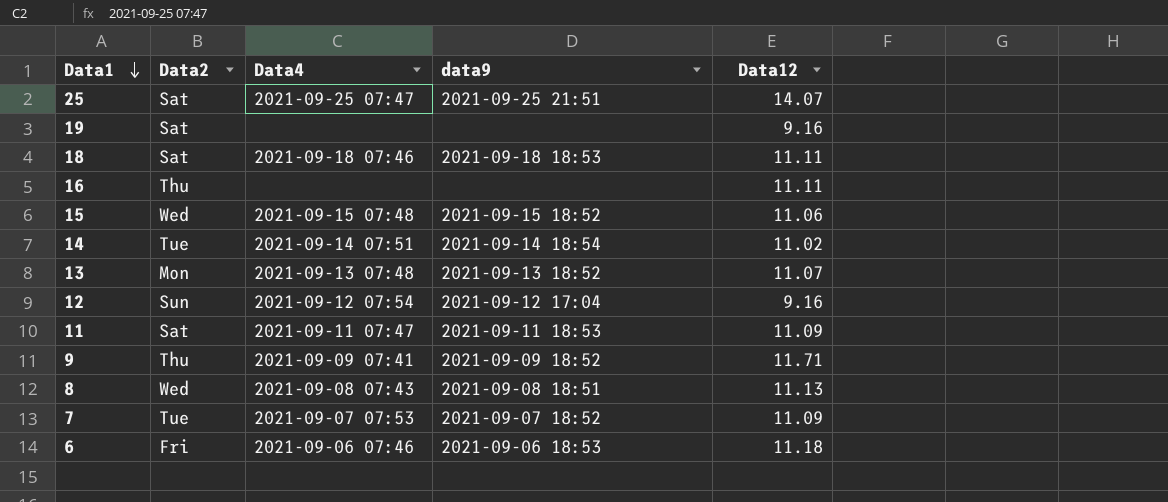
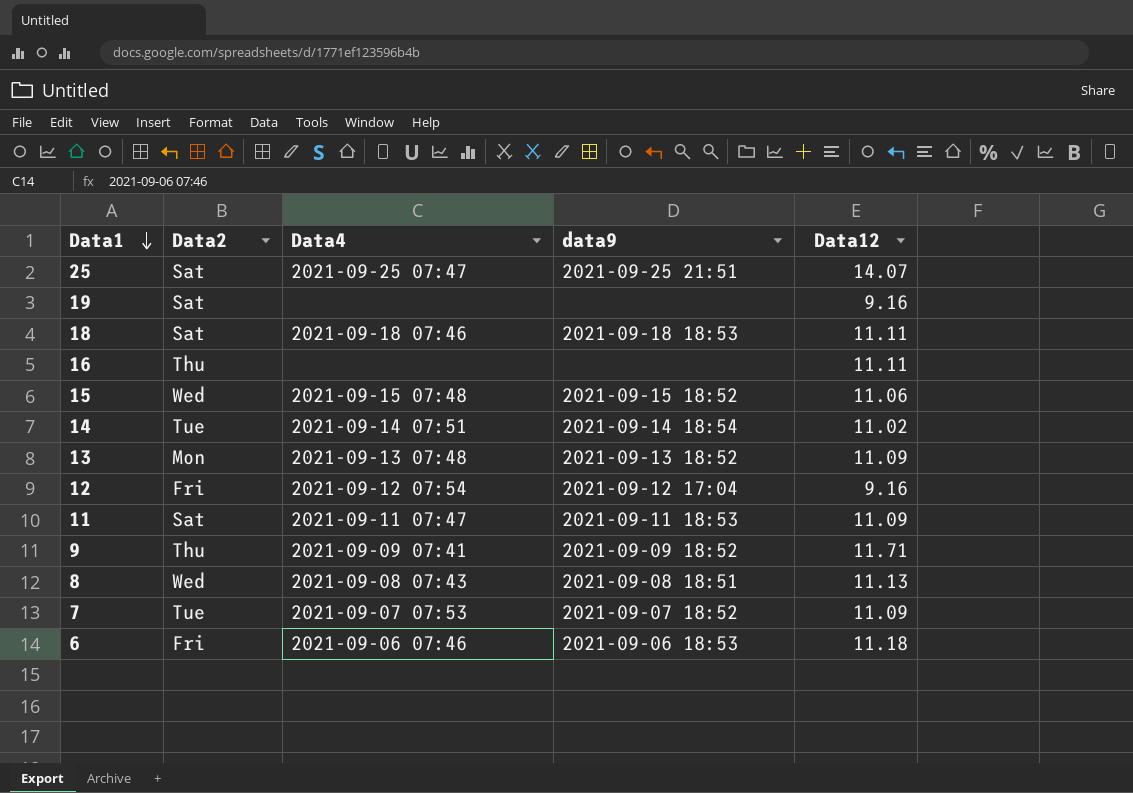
13 | Data12: 11.07 -> 11.09
12 | Data2: Sun -> Fri

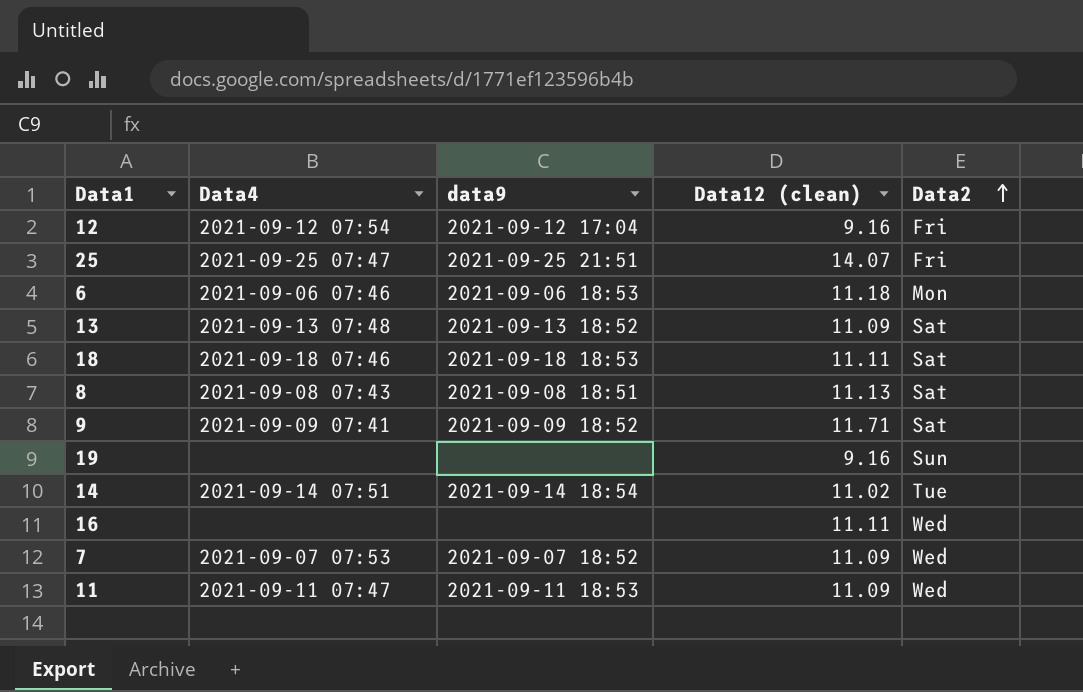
row order: Data1 descending -> Data2 ascending
column name: Data12 -> Data12 (clean)
column Data2 | position: 2 -> 5
row 15: Wed | 2021-09-15 07:48 | 2021-09-15 18:52 | 11.06 -> none
25 | Data2: Sat -> Fri
6 | Data2: Fri -> Mon
13 | Data2: Mon -> Sat
8 | Data2: Wed -> Sat
9 | Data2: Thu -> Sat
19 | Data2: Sat -> Sun
16 | Data2: Thu -> Wed
7 | Data2: Tue -> Wed
11 | Data2: Sat -> Wed

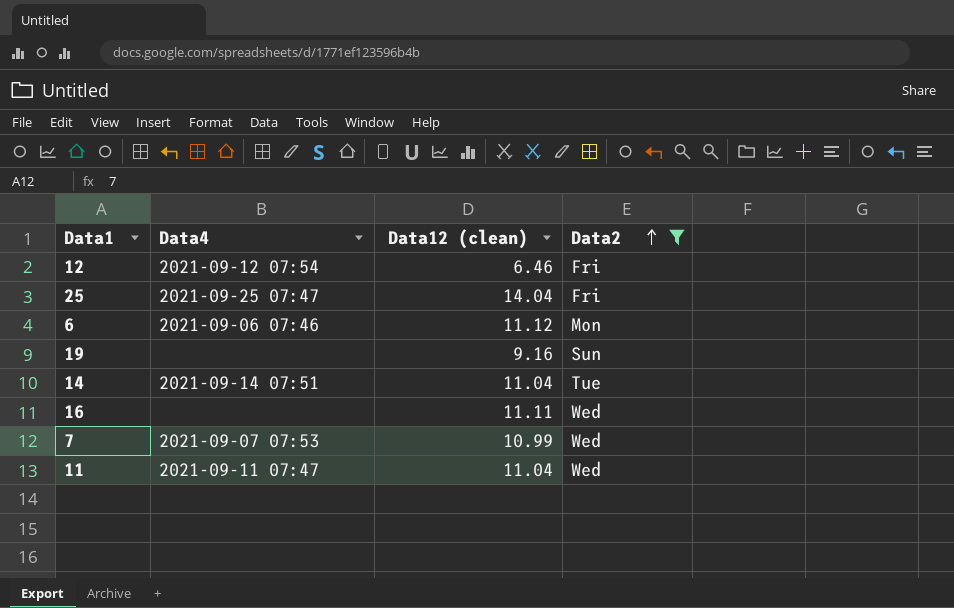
filter: none -> Data2 != Sat
column data9 | position: 3 -> none
12 | Data12 (clean): 9.16 -> 6.46
25 | Data12 (clean): 14.07 -> 14.04
6 | Data12 (clean): 11.18 -> 11.12
14 | Data12 (clean): 11.02 -> 11.04
7 | Data12 (clean): 11.09 -> 10.99
11 | Data12 (clean): 11.09 -> 11.04

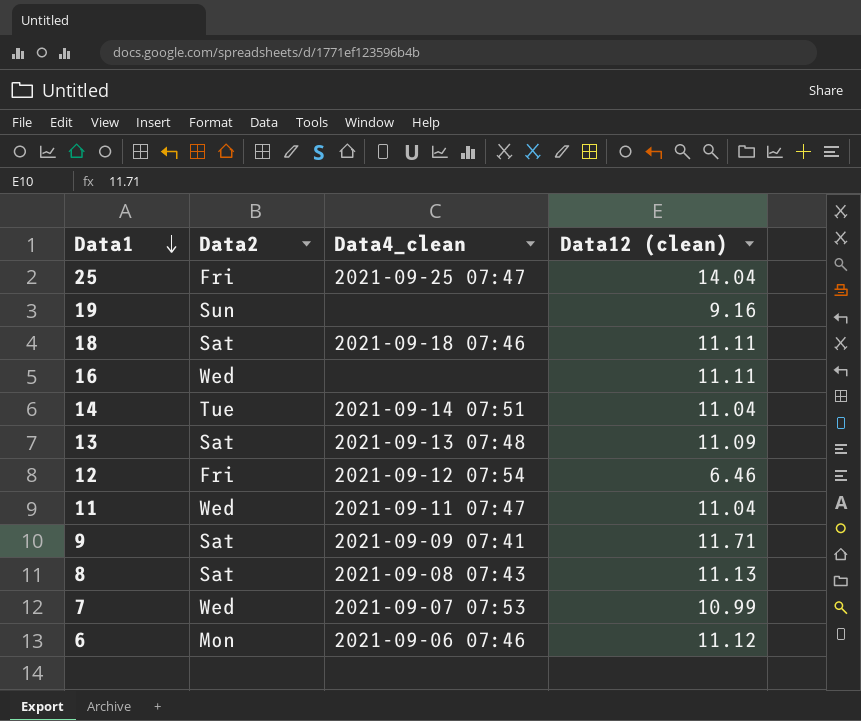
filter: Data2 != Sat -> none
row order: Data2 ascending -> Data1 descending
column Data2 | position: 4 -> 2
column name: Data4 -> Data4_clean

